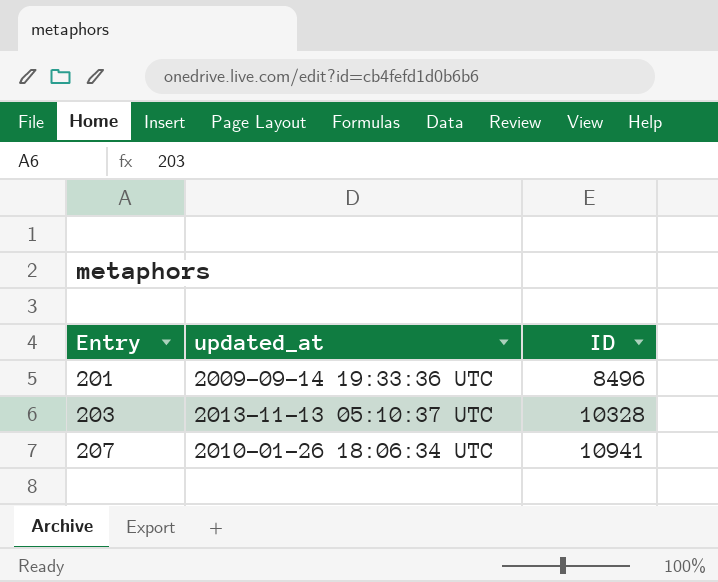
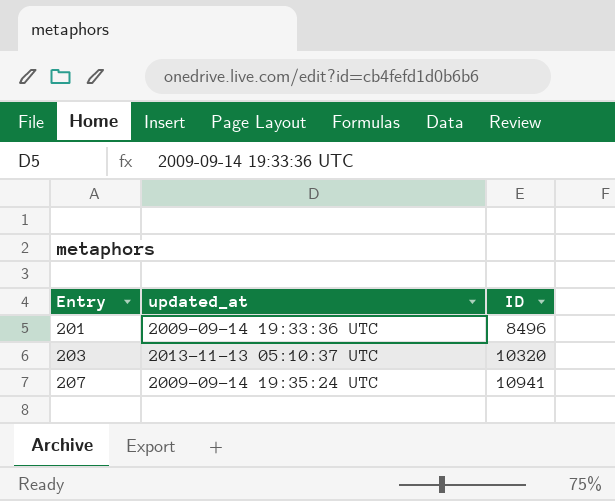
203 | ID: 10328 -> 10320
207 | updated_at: 2010-01-26 18:06:34 UTC -> 2009-09-14 19:35:24 UTC

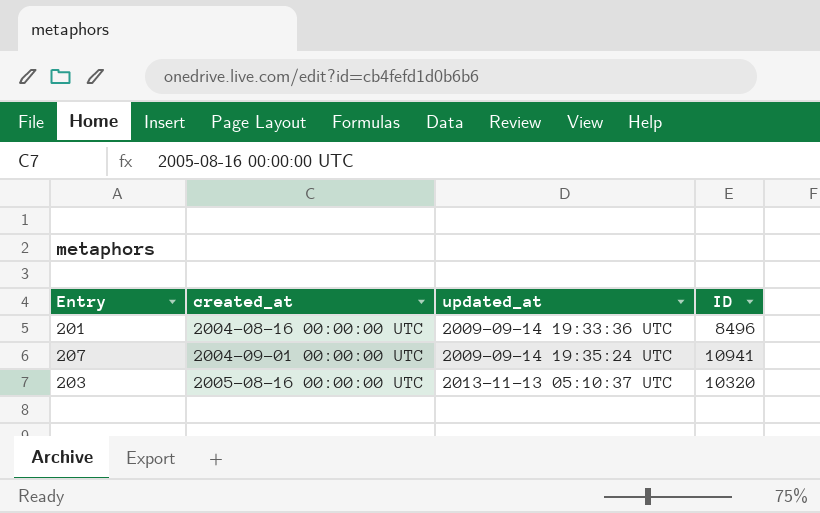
row order: Entry ascending -> created_at ascending
column created_at | position: none -> 2

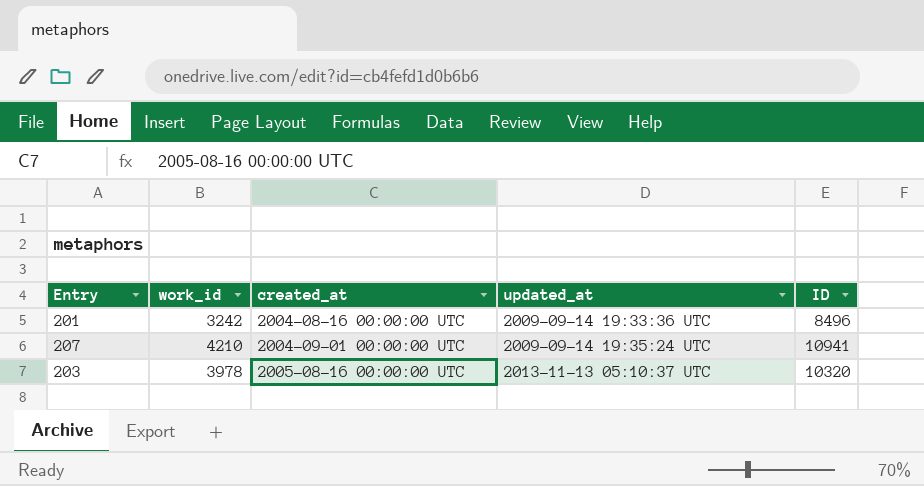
column work_id | position: none -> 2

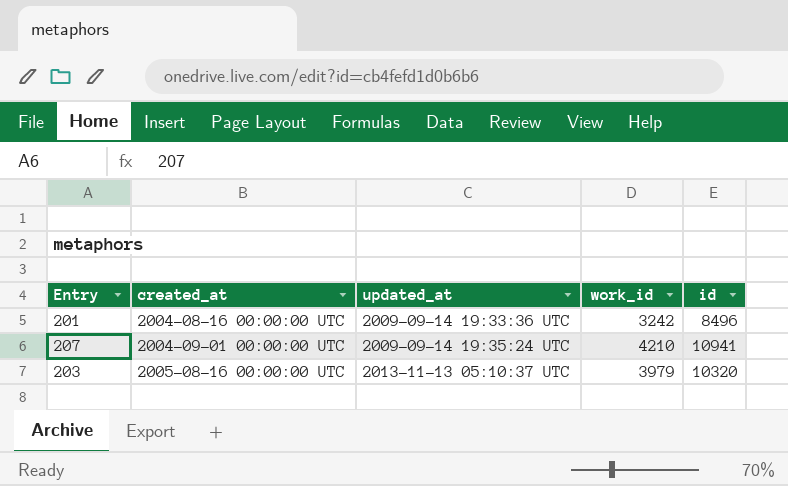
column work_id | position: 2 -> 4
column name: ID -> id
203 | work_id: 3978 -> 3979

